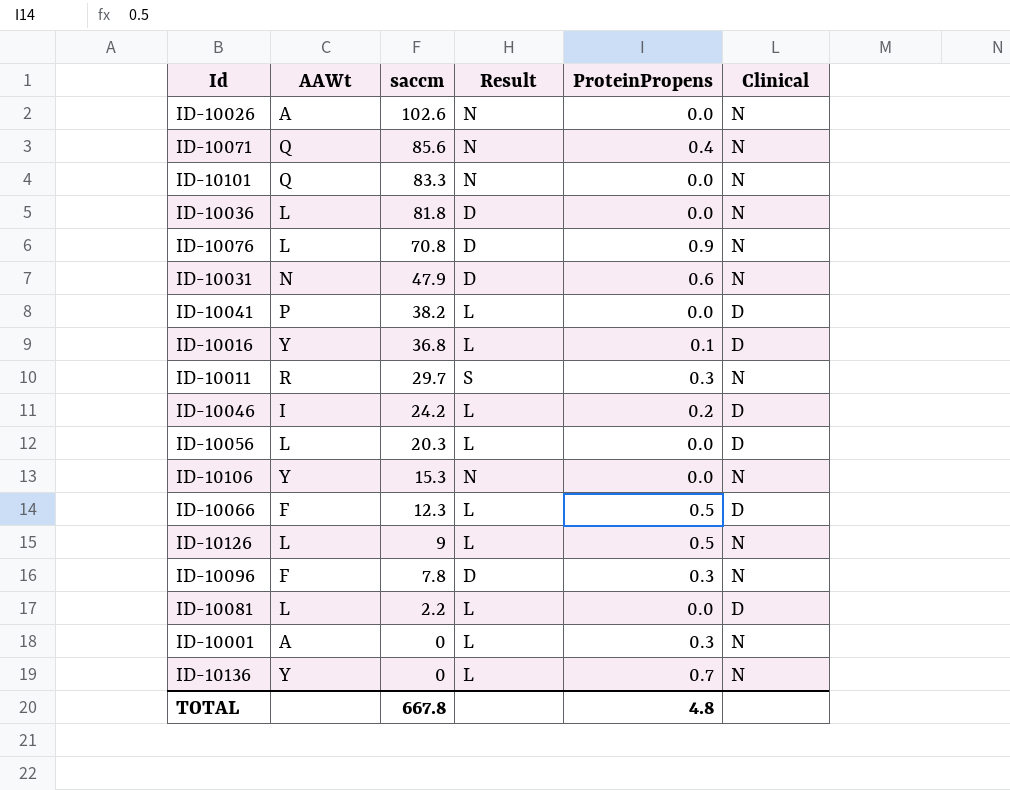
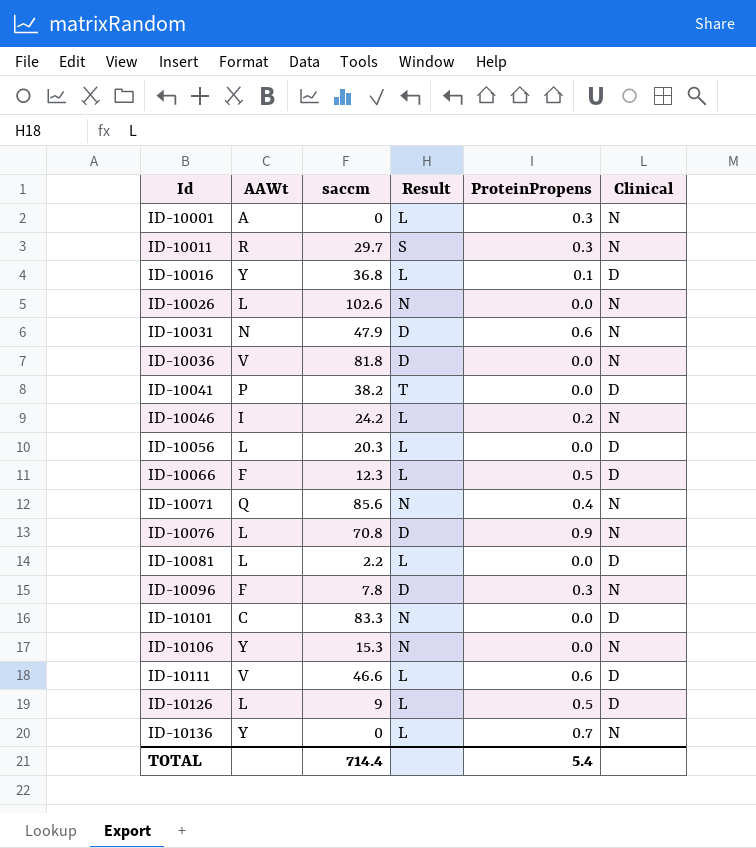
row order: saccm descending -> Id ascending
ID-10026 | AAWt: A -> L
ID-10036 | AAWt: L -> V
ID-10041 | Result: L -> T
ID-10046 | Clinical: D -> N
ID-10101 | AAWt: Q -> C
ID-10101 | Clinical: N -> D
row ID-10111: none -> V | 46.6 | L | 0.6 | D
ID-10126 | Clinical: N -> D
TOTAL | saccm: 667.8 -> 714.4
TOTAL | ProteinPropens: 4.8 -> 5.4

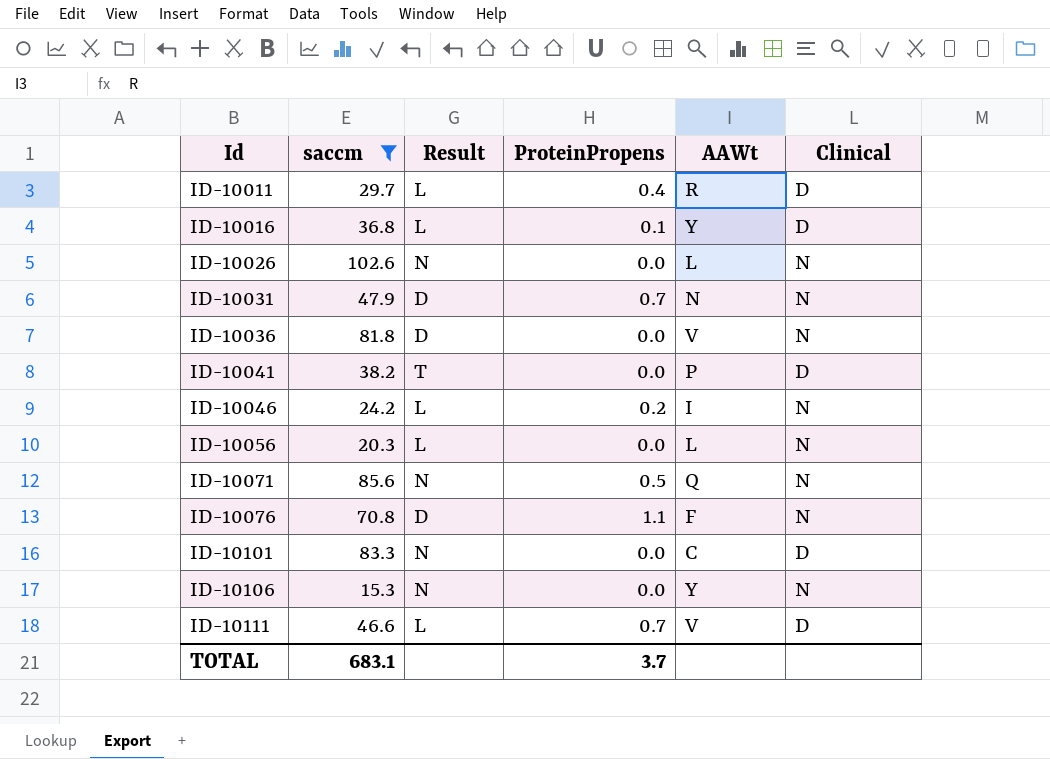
filter: none -> saccm >= 15.3
column AAWt | position: 2 -> 5
ID-10011 | Result: S -> L
ID-10011 | ProteinPropens: 0.3 -> 0.4
ID-10011 | Clinical: N -> D
ID-10031 | ProteinPropens: 0.6 -> 0.7
ID-10056 | Clinical: D -> N
ID-10071 | ProteinPropens: 0.4 -> 0.5
ID-10076 | ProteinPropens: 0.9 -> 1.1
ID-10076 | AAWt: L -> F
ID-10111 | ProteinPropens: 0.6 -> 0.7
TOTAL | saccm: 714.4 -> 683.1
TOTAL | ProteinPropens: 5.4 -> 3.7

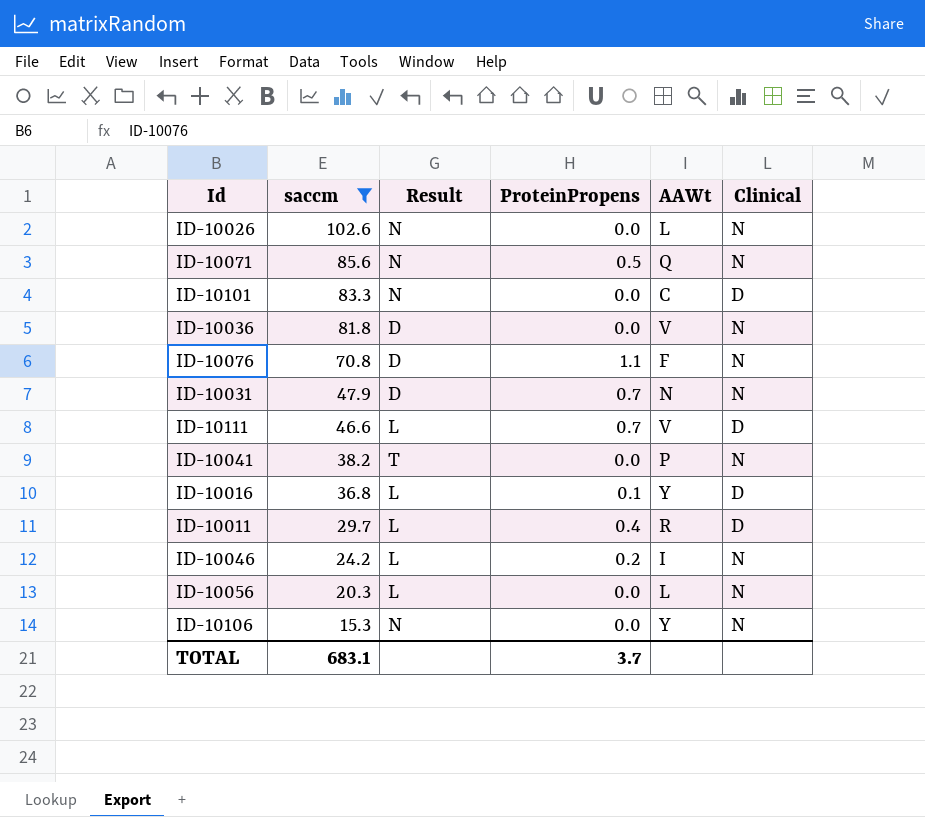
row order: Id ascending -> saccm descending
ID-10041 | Clinical: D -> N

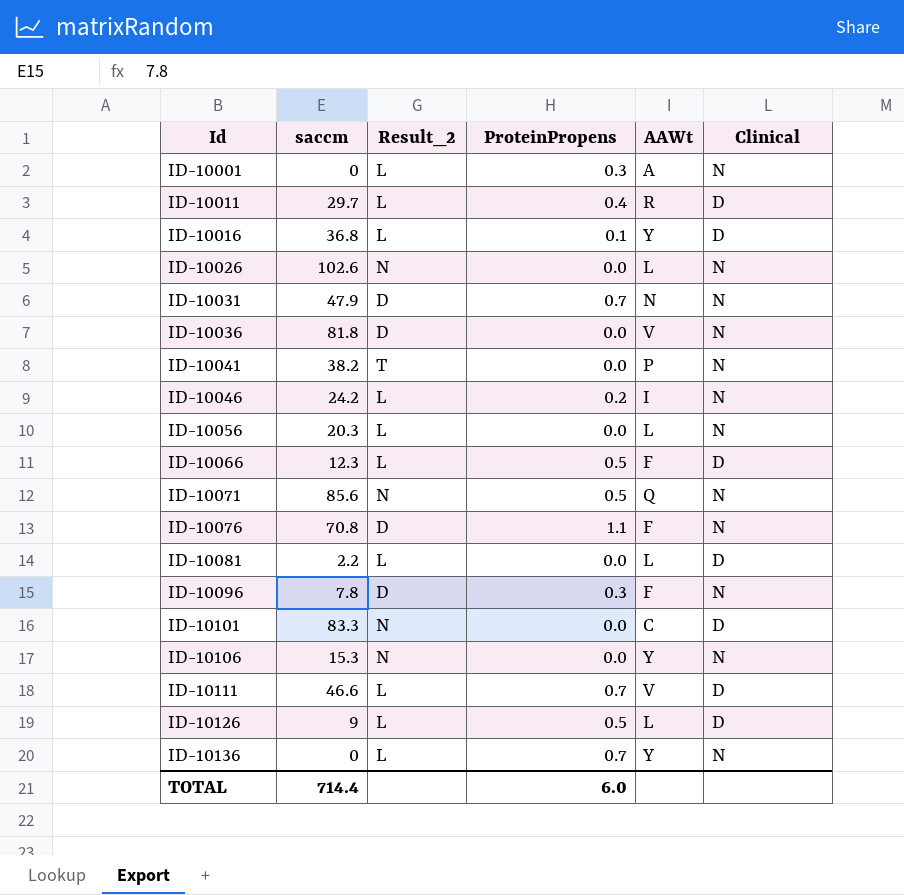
filter: saccm >= 15.3 -> none
row order: saccm descending -> Id ascending
column name: Result -> Result_2
TOTAL | saccm: 683.1 -> 714.4
TOTAL | ProteinPropens: 3.7 -> 6.0

